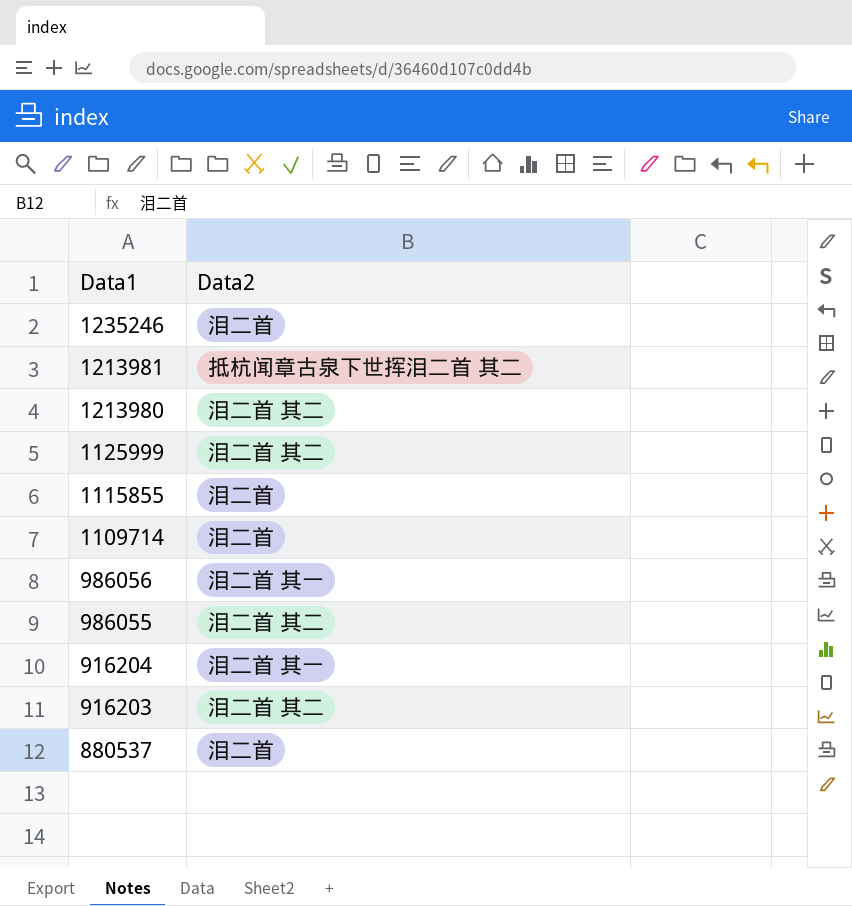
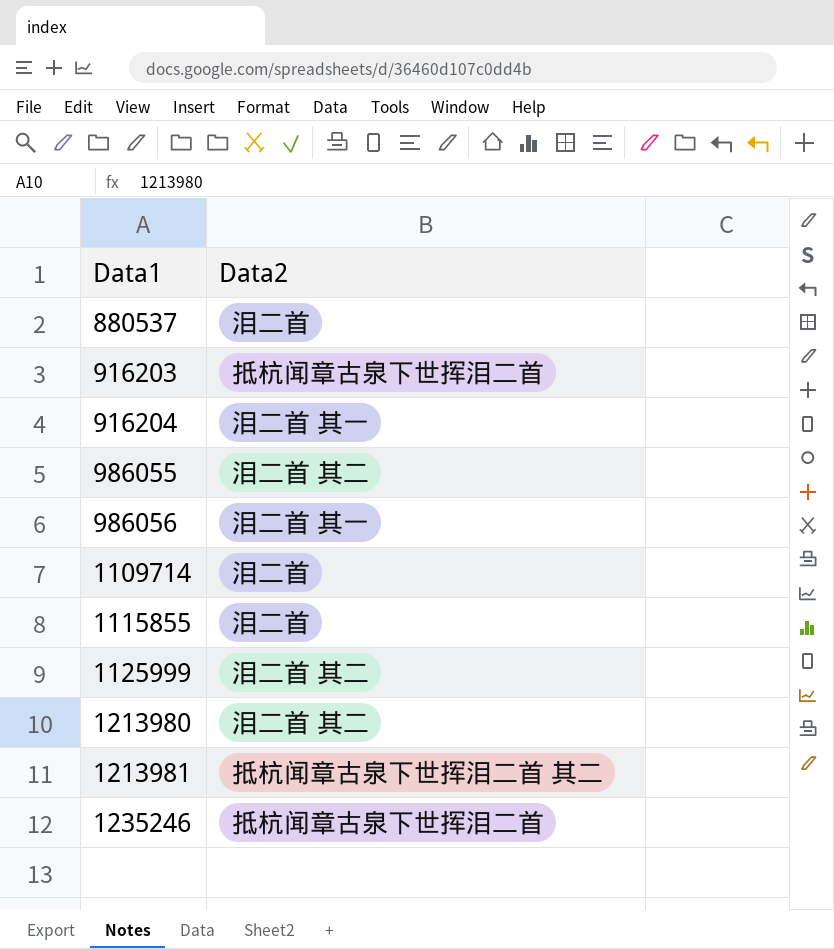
row order: Data1 descending -> Data1 ascending
916203 | Data2: 泪二首 其二 -> 抵杭闻章古泉下世挥泪二首
1235246 | Data2: 泪二首 -> 抵杭闻章古泉下世挥泪二首

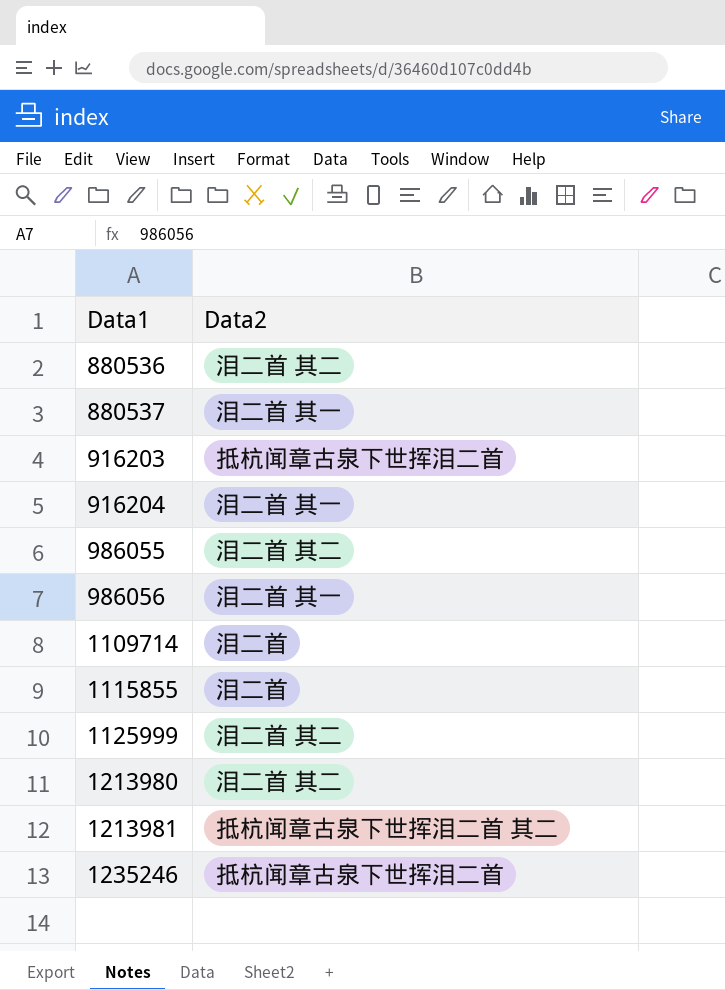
row 880536: none -> 泪二首 其二
880537 | Data2: 泪二首 -> 泪二首 其一

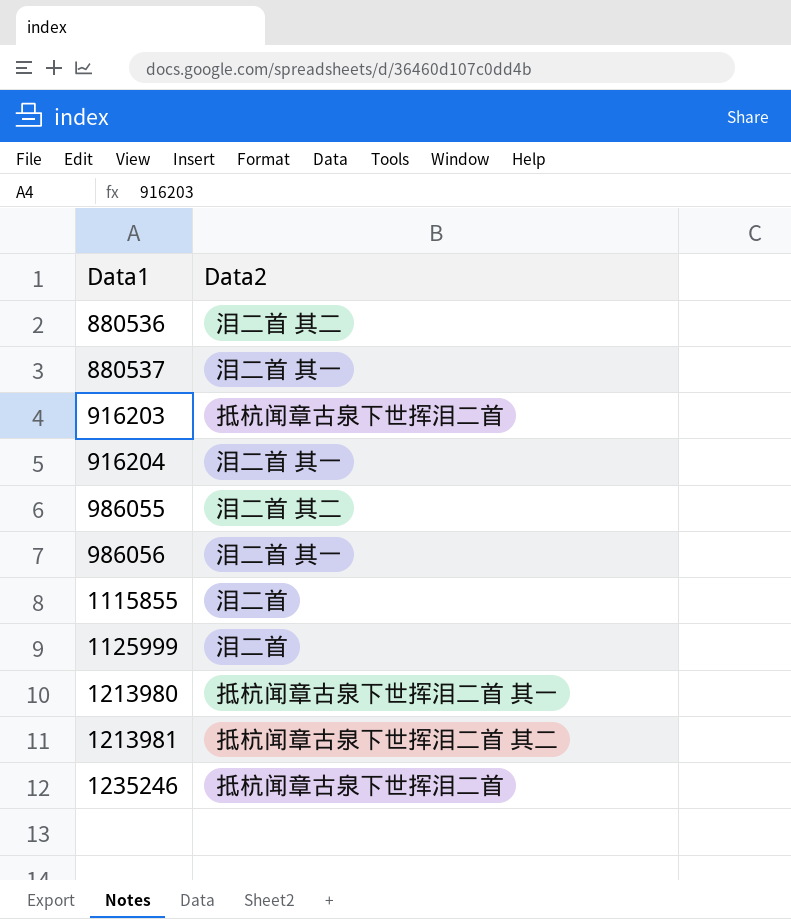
row 1109714: 泪二首 -> none
1125999 | Data2: 泪二首 其二 -> 泪二首
1213980 | Data2: 泪二首 其二 -> 抵杭闻章古泉下世挥泪二首 其一

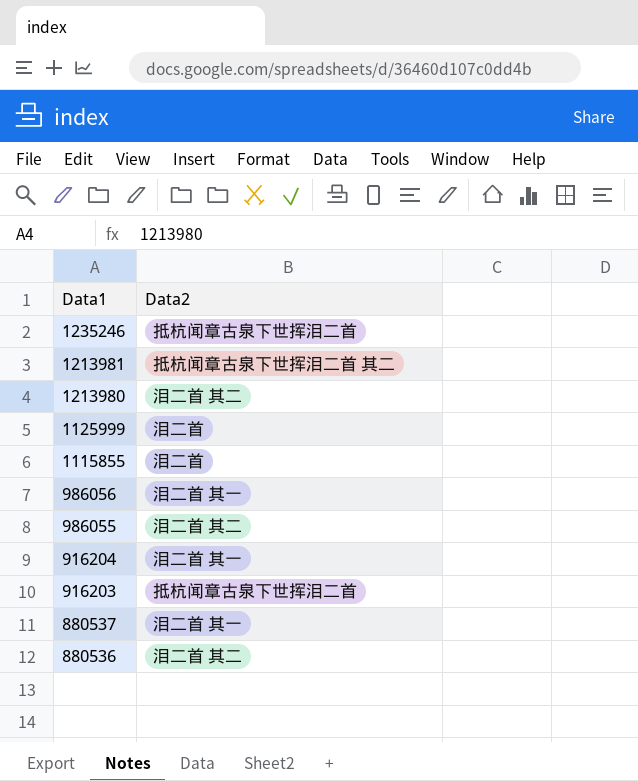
row order: Data1 ascending -> Data1 descending
1213980 | Data2: 抵杭闻章古泉下世挥泪二首 其一 -> 泪二首 其二

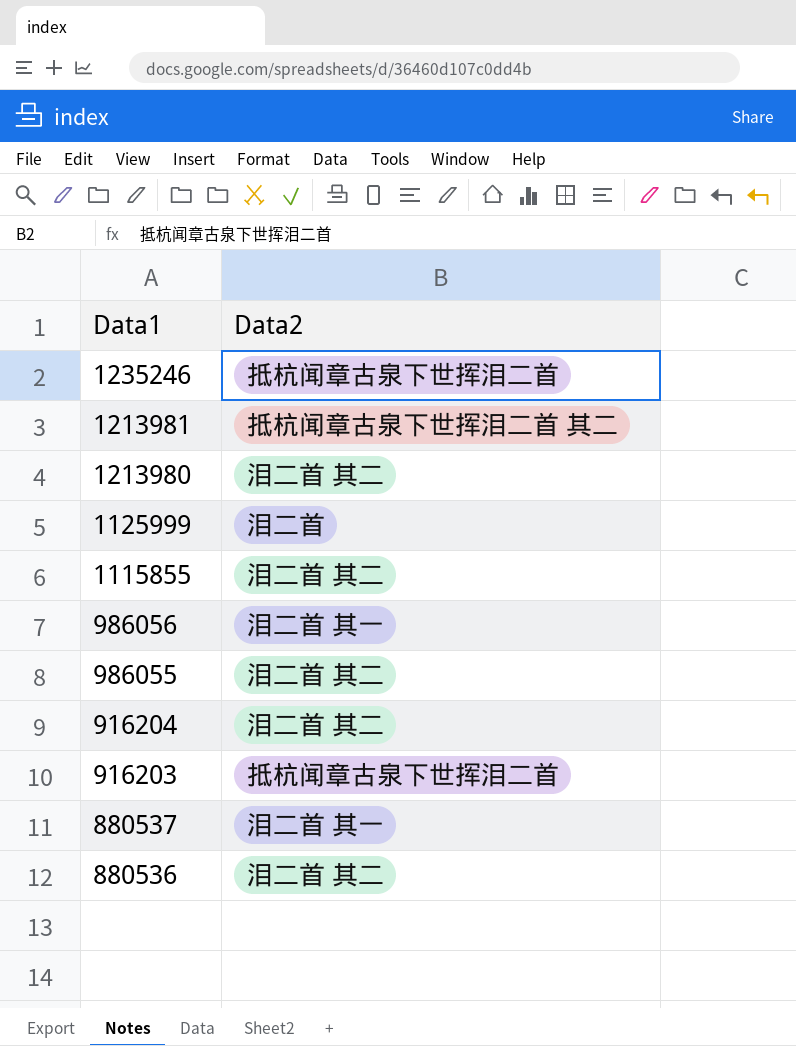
1115855 | Data2: 泪二首 -> 泪二首 其二
916204 | Data2: 泪二首 其一 -> 泪二首 其二

